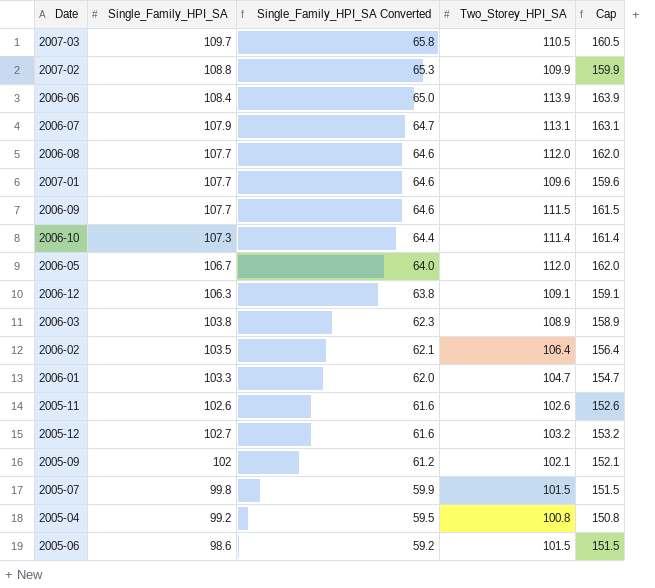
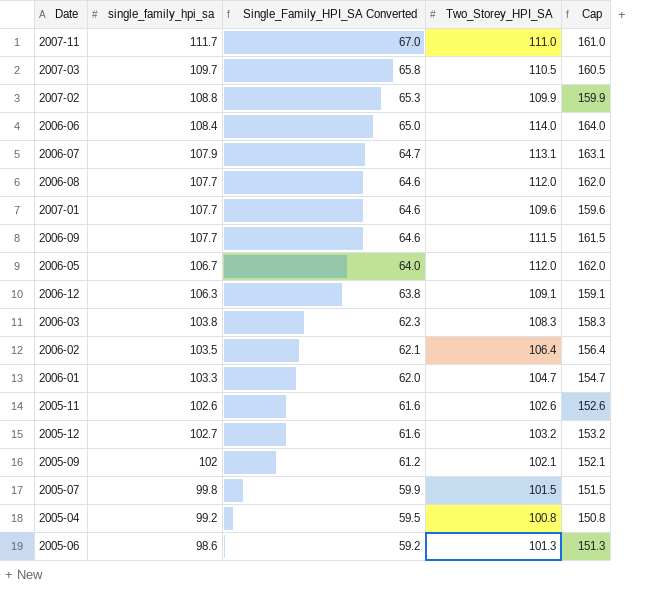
column name: Single_Family_HPI_SA -> single_family_hpi_sa
row 2006-10: 107.3 | 64.4 | 111.4 | 161.4 -> none
row 2007-11: none -> 111.7 | 67.0 | 111.0 | 161.0
2006-06 | Two_Storey_HPI_SA: 113.9 -> 114.0
2006-06 | Cap: 163.9 -> 164.0
2006-03 | Two_Storey_HPI_SA: 108.9 -> 108.3
2006-03 | Cap: 158.9 -> 158.3
2005-06 | Two_Storey_HPI_SA: 101.5 -> 101.3
2005-06 | Cap: 151.5 -> 151.3

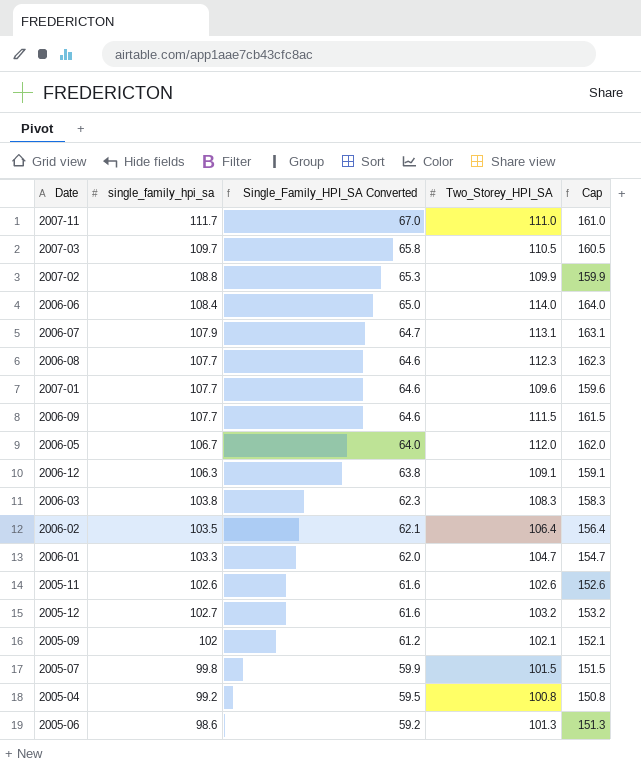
2006-08 | Two_Storey_HPI_SA: 112.0 -> 112.3
2006-08 | Cap: 162.0 -> 162.3

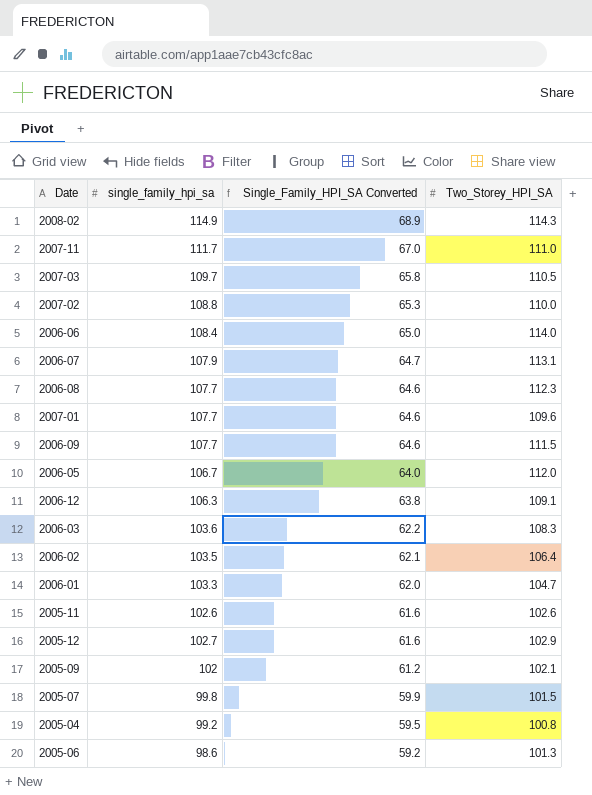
column Cap | formula: [Two_Storey_HPI_SA] + 50 -> none
row 2008-02: none -> 114.9 | 68.9 | 114.3
2007-02 | Two_Storey_HPI_SA: 109.9 -> 110.0
2006-03 | single_family_hpi_sa: 103.8 -> 103.6
2006-03 | Single_Family_HPI_SA Converted: 62.3 -> 62.2
2005-12 | Two_Storey_HPI_SA: 103.2 -> 102.9

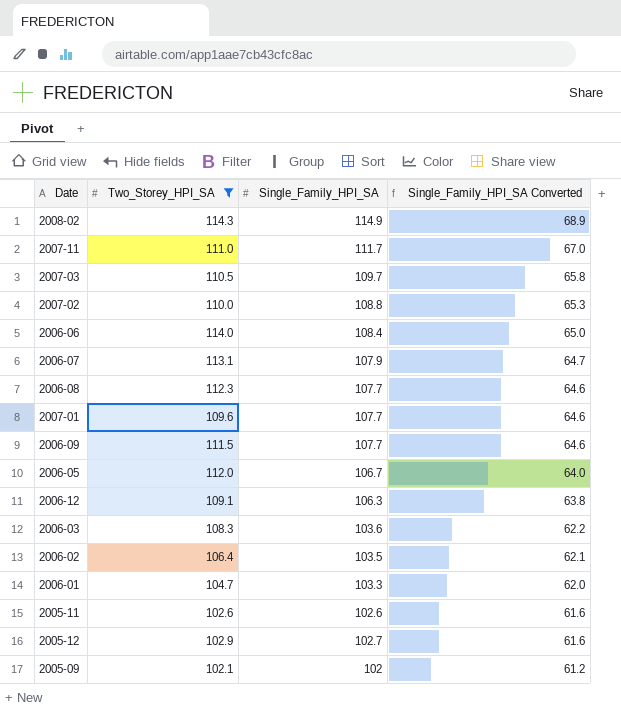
filter: none -> Two_Storey_HPI_SA >= 102.1
column Two_Storey_HPI_SA | position: 4 -> 2
column name: single_family_hpi_sa -> Single_Family_HPI_SA

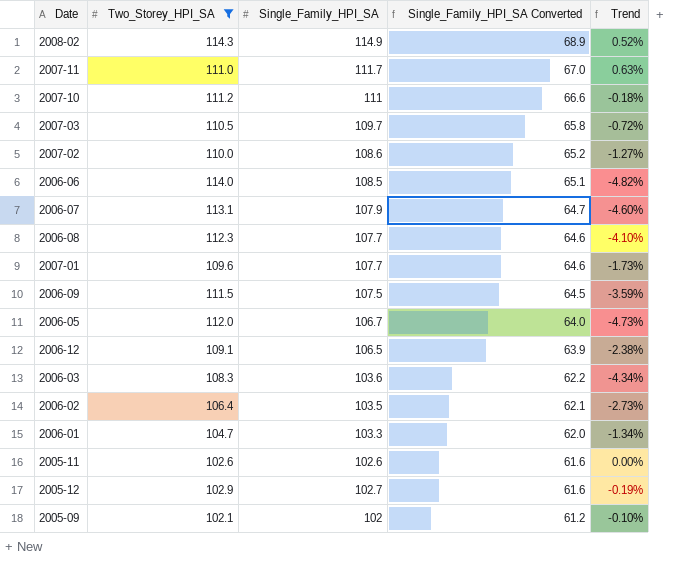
column Trend | formula: none -> ([Single_Family_HPI_SA] - [Two_Storey_HPI_SA]) / [Two_Storey_HPI_SA]
row 2007-10: none -> 111.2 | 111 | 66.6 | -0.18%
2007-02 | Single_Family_HPI_SA: 108.8 -> 108.6
2007-02 | Single_Family_HPI_SA Converted: 65.3 -> 65.2
2006-06 | Single_Family_HPI_SA: 108.4 -> 108.5
2006-06 | Single_Family_HPI_SA Converted: 65.0 -> 65.1
2006-09 | Single_Family_HPI_SA: 107.7 -> 107.5
2006-09 | Single_Family_HPI_SA Converted: 64.6 -> 64.5
2006-12 | Single_Family_HPI_SA: 106.3 -> 106.5
2006-12 | Single_Family_HPI_SA Converted: 63.8 -> 63.9

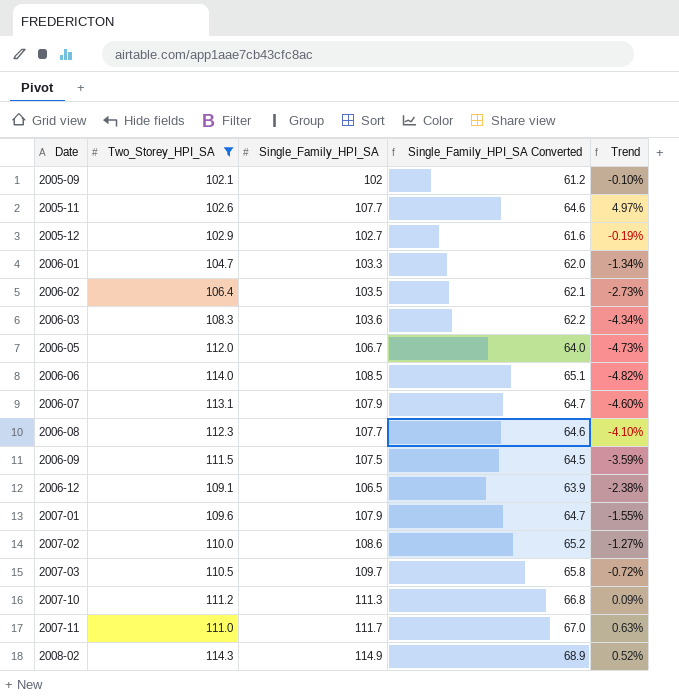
row order: Single_Family_HPI_SA Converted descending -> Date ascending
2005-11 | Single_Family_HPI_SA: 102.6 -> 107.7
2005-11 | Single_Family_HPI_SA Converted: 61.6 -> 64.6
2005-11 | Trend: 0.00% -> 4.97%
2007-01 | Single_Family_HPI_SA: 107.7 -> 107.9
2007-01 | Single_Family_HPI_SA Converted: 64.6 -> 64.7
2007-01 | Trend: -1.73% -> -1.55%
2007-10 | Single_Family_HPI_SA: 111 -> 111.3
2007-10 | Single_Family_HPI_SA Converted: 66.6 -> 66.8
2007-10 | Trend: -0.18% -> 0.09%

